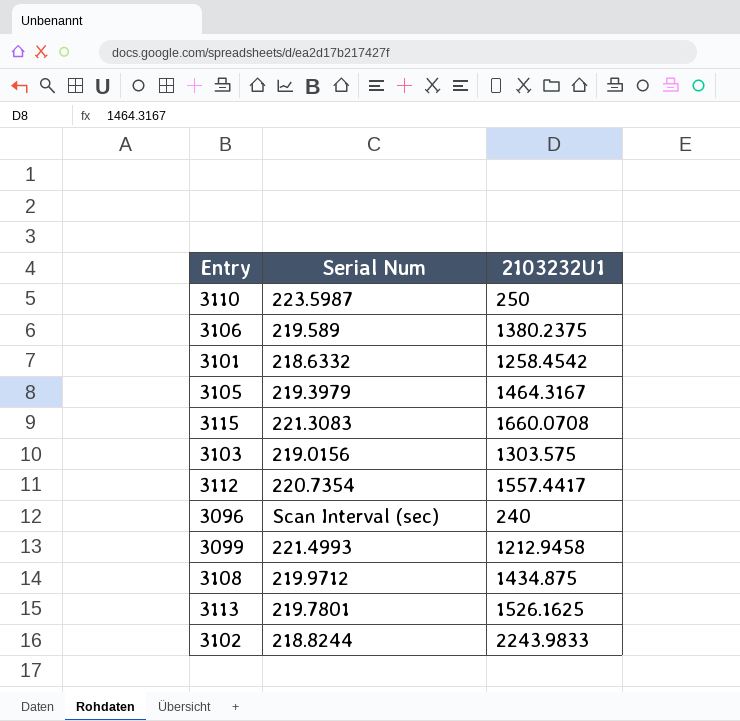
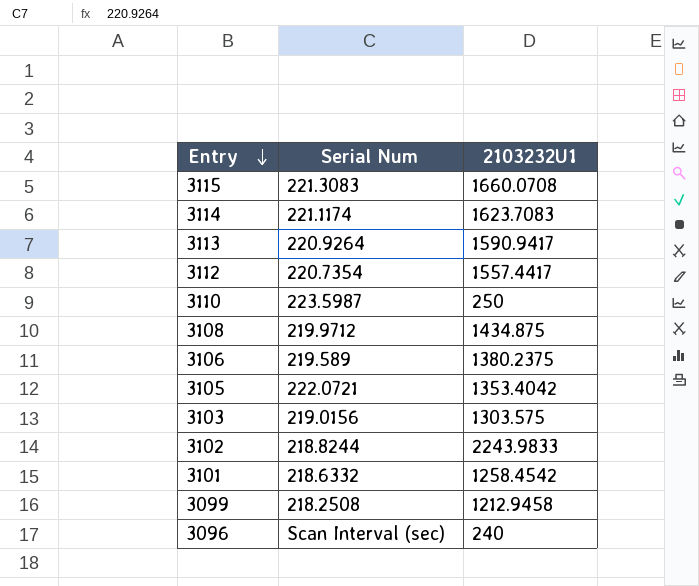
row order: none -> Entry descending
row 3114: none -> 221.1174 | 1623.7083
3113 | Serial Num: 219.7801 -> 220.9264
3113 | 2103232U1: 1526.1625 -> 1590.9417
3105 | Serial Num: 219.3979 -> 222.0721
3105 | 2103232U1: 1464.3167 -> 1353.4042
3099 | Serial Num: 221.4993 -> 218.2508

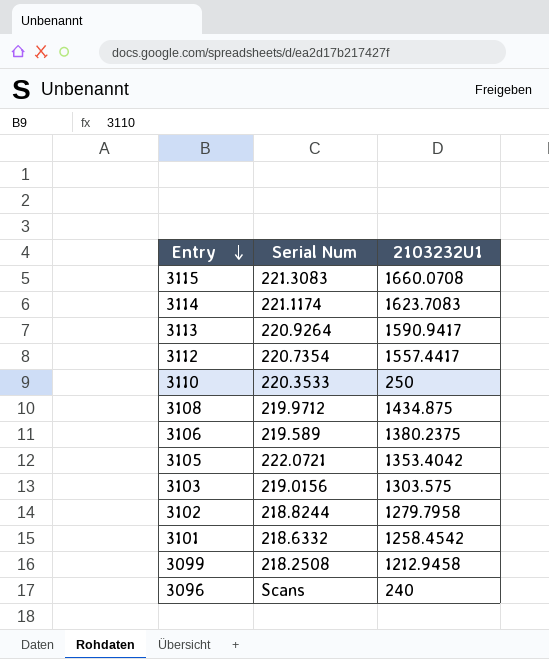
3110 | Serial Num: 223.5987 -> 220.3533
3102 | 2103232U1: 2243.9833 -> 1279.7958
3096 | Serial Num: Scan Interval (sec) -> Scans

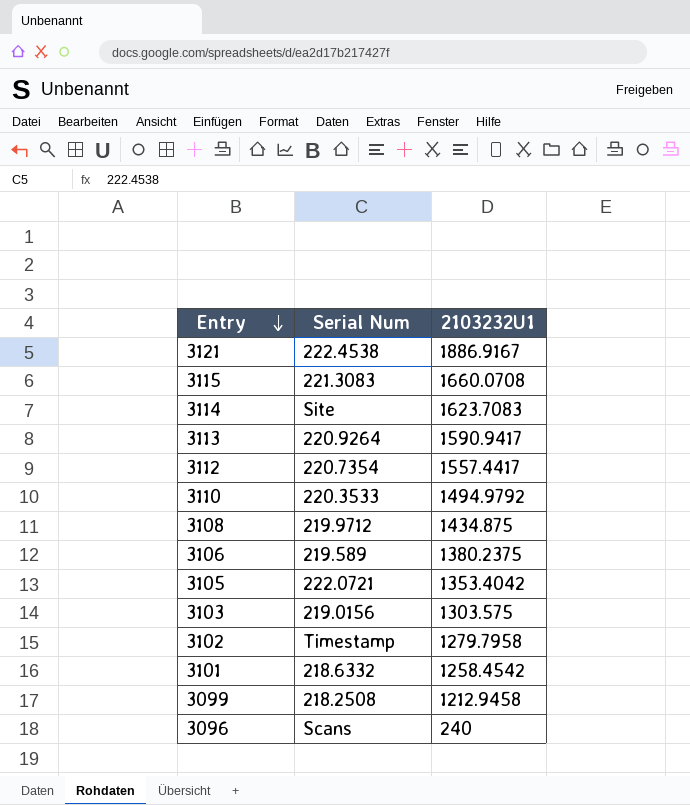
row 3121: none -> 222.4538 | 1886.9167
3114 | Serial Num: 221.1174 -> Site
3110 | 2103232U1: 250 -> 1494.9792
3102 | Serial Num: 218.8244 -> Timestamp

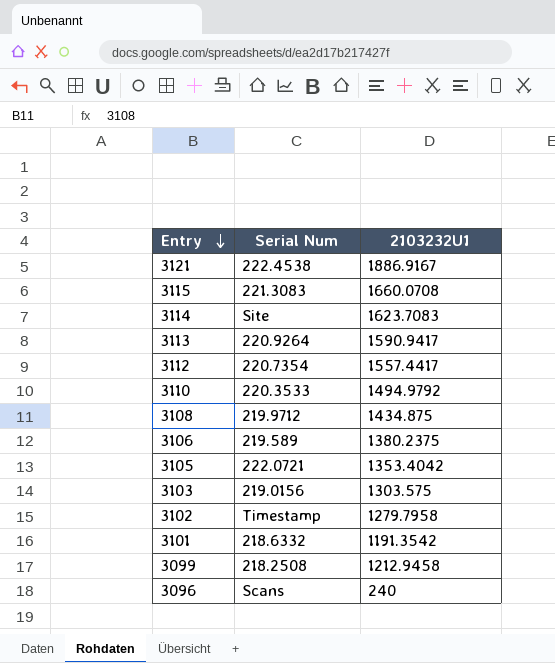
3101 | 2103232U1: 1258.4542 -> 1191.3542

